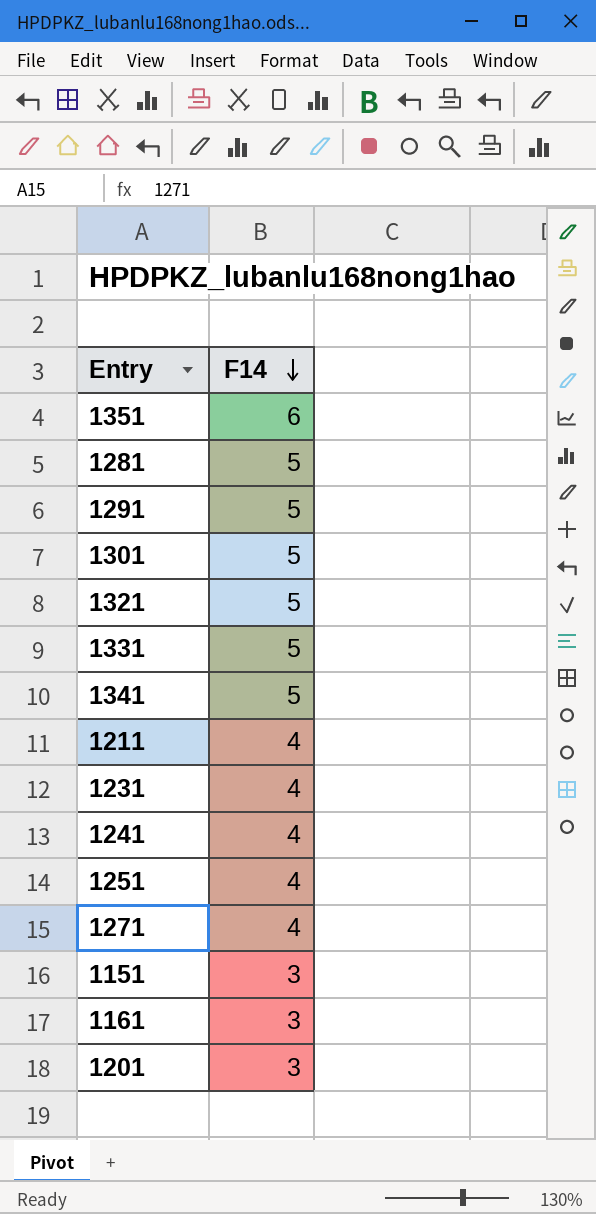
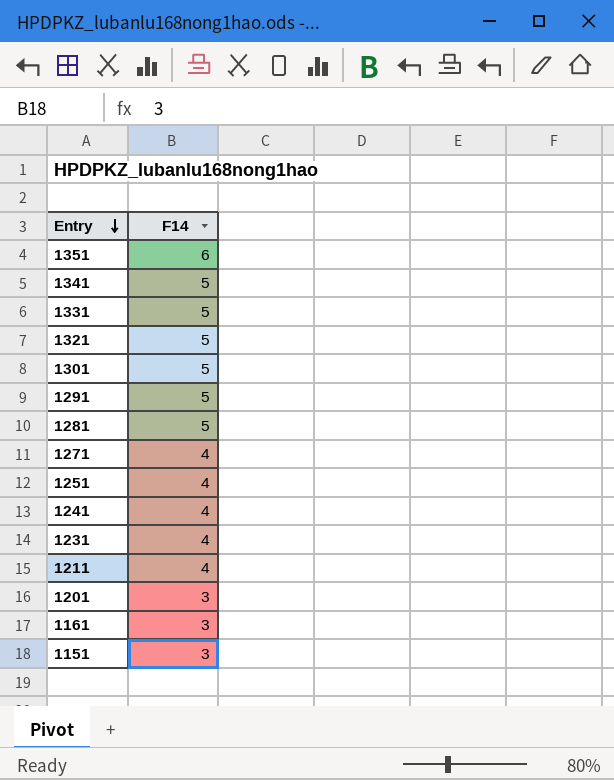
row order: F14 descending -> Entry descending

